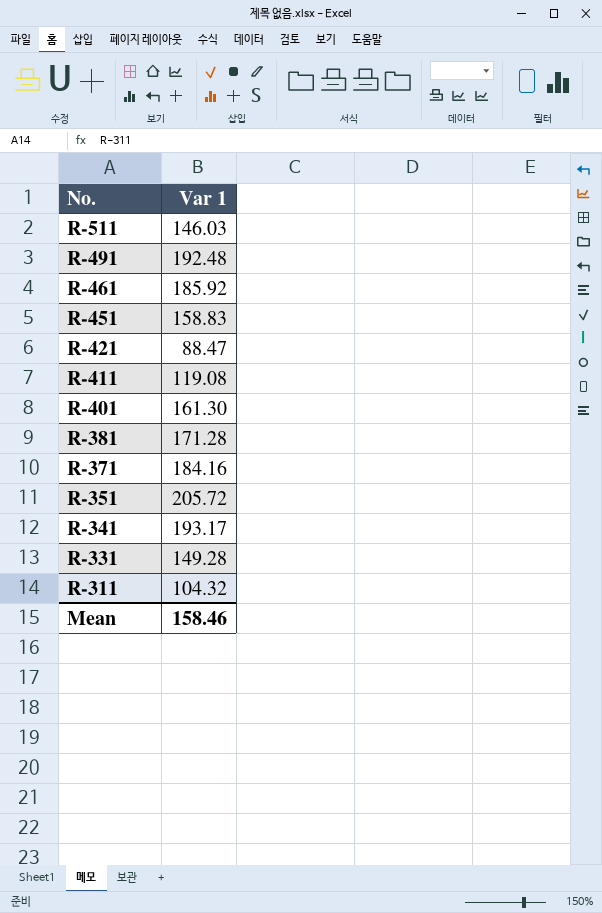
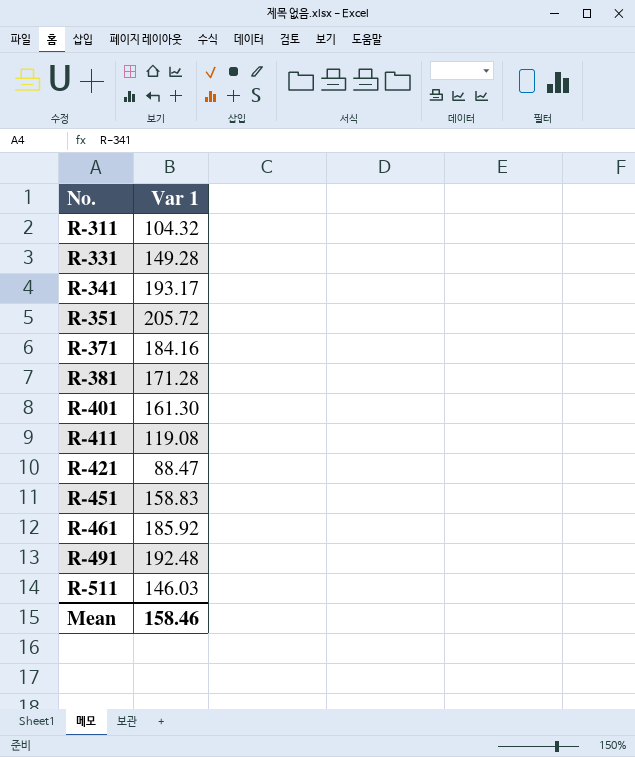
row order: No. descending -> No. ascending

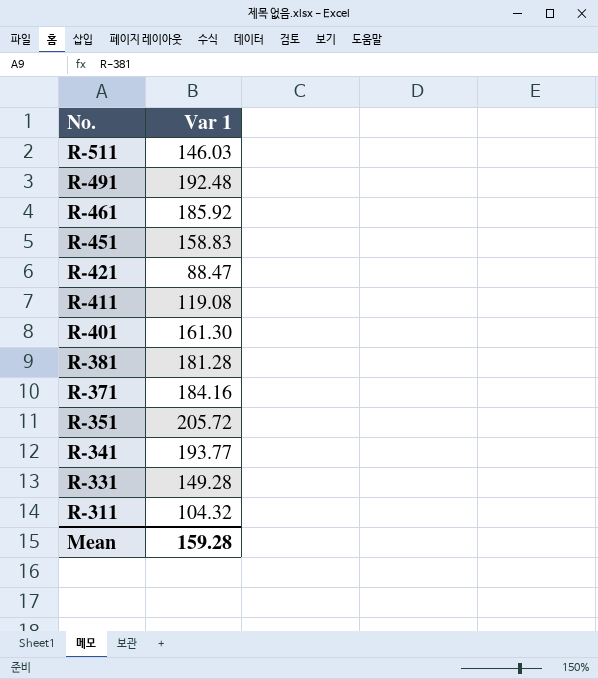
row order: No. ascending -> No. descending
R-381 | Var 1: 171.28 -> 181.28
R-341 | Var 1: 193.17 -> 193.77
Mean | Var 1: 158.46 -> 159.28

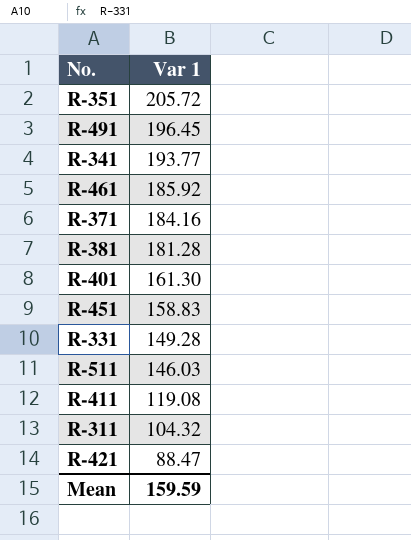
row order: No. descending -> Var 1 descending
R-491 | Var 1: 192.48 -> 196.45
Mean | Var 1: 159.28 -> 159.59

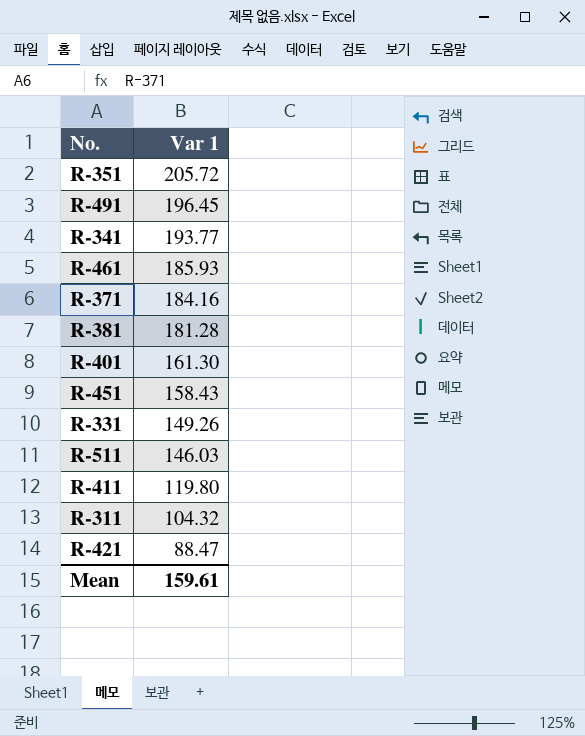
R-461 | Var 1: 185.92 -> 185.93
R-451 | Var 1: 158.83 -> 158.43
R-331 | Var 1: 149.28 -> 149.26
R-411 | Var 1: 119.08 -> 119.80
Mean | Var 1: 159.59 -> 159.61

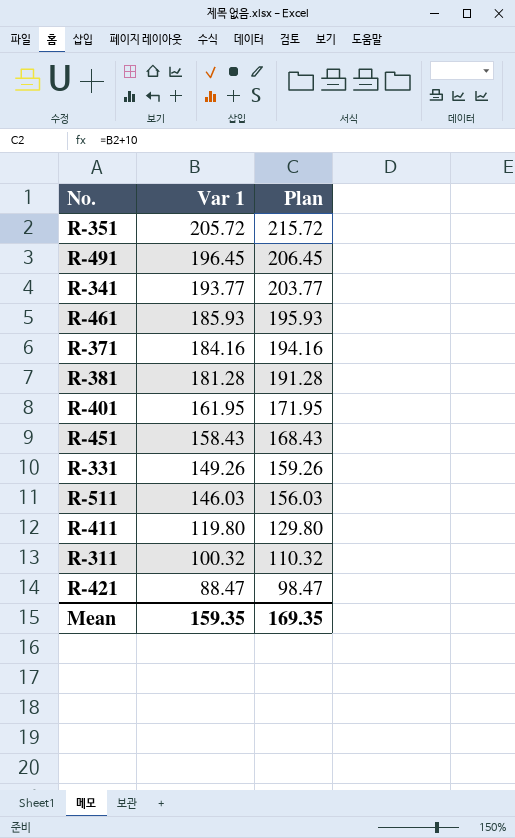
column Plan | formula: none -> [Var 1] + 10
R-401 | Var 1: 161.30 -> 161.95
R-311 | Var 1: 104.32 -> 100.32
Mean | Var 1: 159.61 -> 159.35

